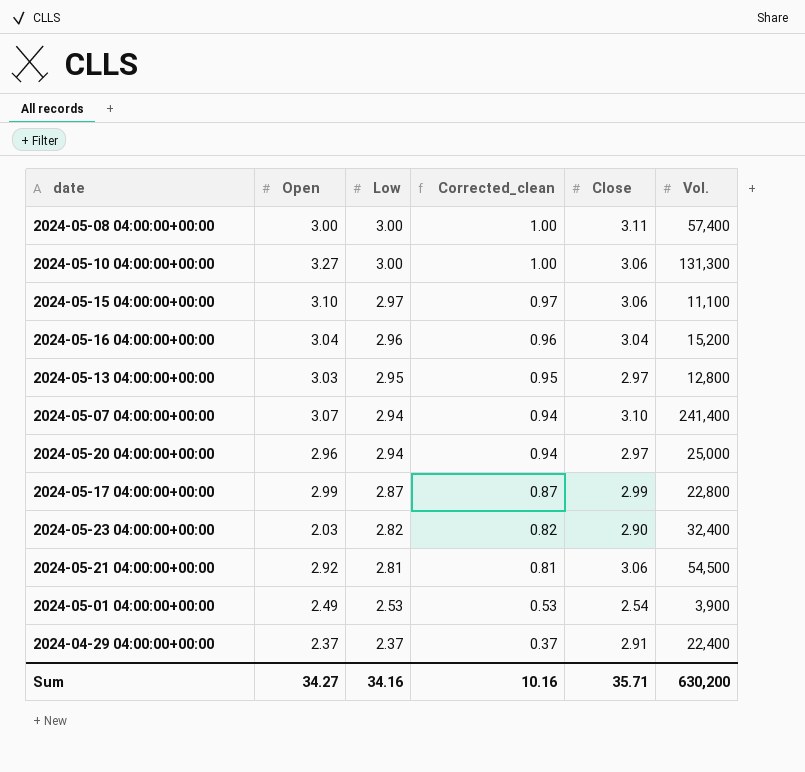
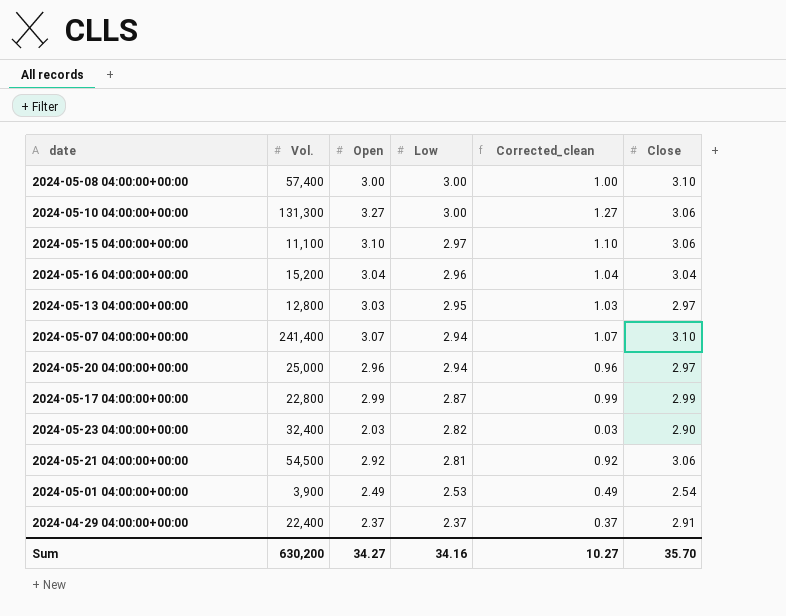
column Vol. | position: 6 -> 2
column Corrected_clean | formula: [Low] - 2 -> [Open] - 2
2024-05-08 04:00:00+00:00 | Close: 3.11 -> 3.10
Sum | Corrected_clean: 10.16 -> 10.27
Sum | Close: 35.71 -> 35.70

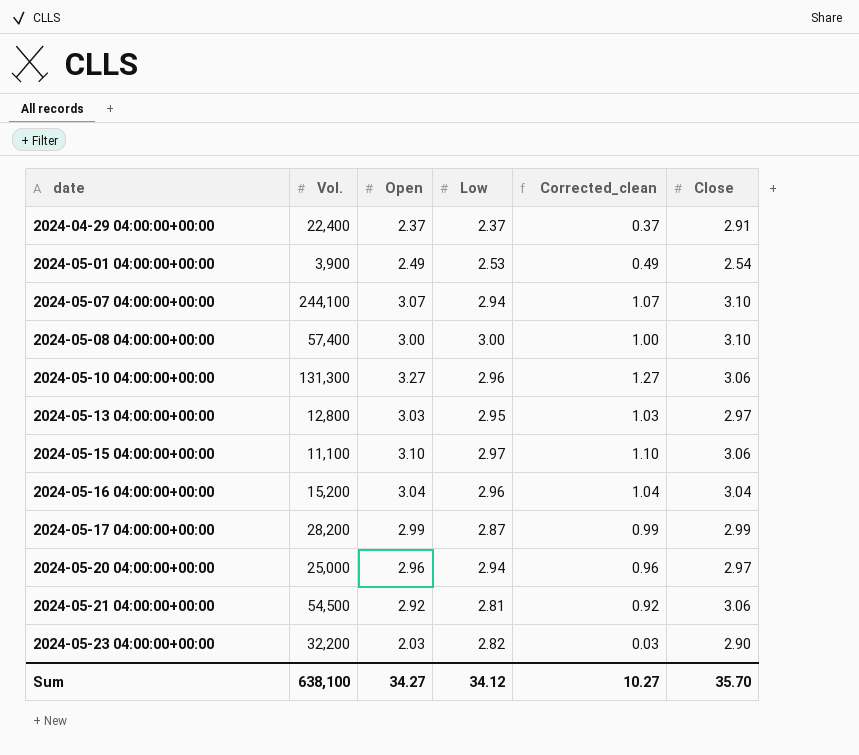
row order: Low descending -> date ascending
2024-05-07 04:00:00+00:00 | Vol.: 241,400 -> 244,100
2024-05-10 04:00:00+00:00 | Low: 3.00 -> 2.96
2024-05-17 04:00:00+00:00 | Vol.: 22,800 -> 28,200
2024-05-23 04:00:00+00:00 | Vol.: 32,400 -> 32,200
Sum | Vol.: 630,200 -> 638,100
Sum | Low: 34.16 -> 34.12

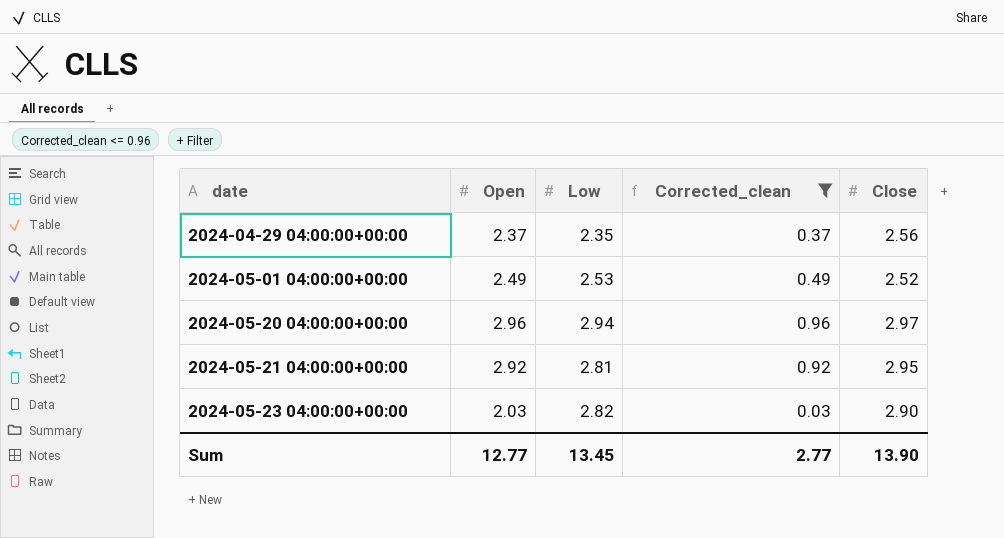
filter: none -> Corrected_clean <= 0.96
column Vol. | position: 2 -> none
2024-04-29 04:00:00+00:00 | Low: 2.37 -> 2.35
2024-04-29 04:00:00+00:00 | Close: 2.91 -> 2.56
2024-05-01 04:00:00+00:00 | Close: 2.54 -> 2.52
2024-05-21 04:00:00+00:00 | Close: 3.06 -> 2.95
Sum | Open: 34.27 -> 12.77
Sum | Low: 34.12 -> 13.45
Sum | Corrected_clean: 10.27 -> 2.77
Sum | Close: 35.70 -> 13.90

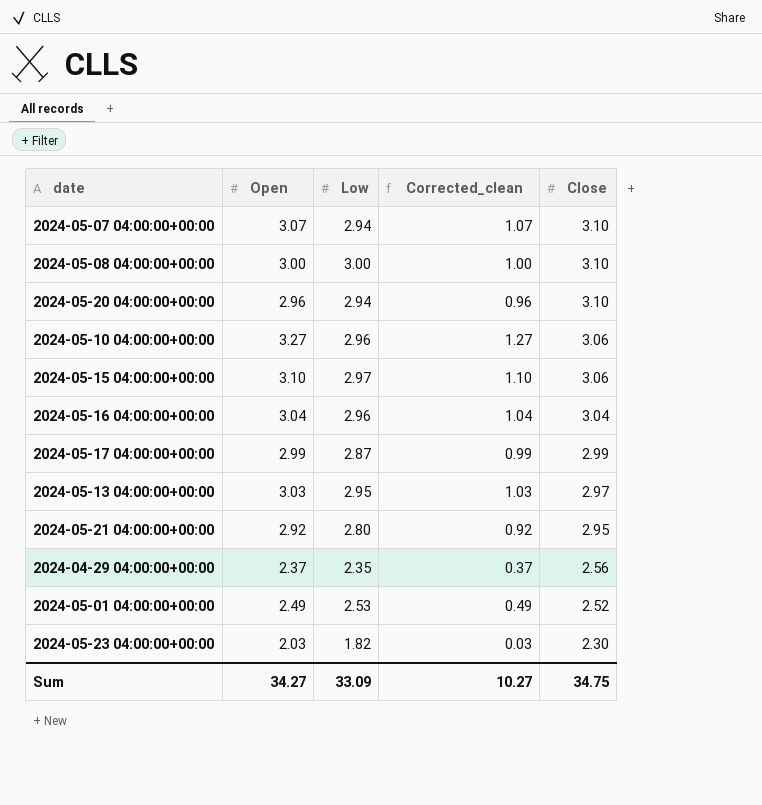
filter: Corrected_clean <= 0.96 -> none
row order: date ascending -> Close descending
2024-05-20 04:00:00+00:00 | Close: 2.97 -> 3.10
2024-05-21 04:00:00+00:00 | Low: 2.81 -> 2.80
2024-05-23 04:00:00+00:00 | Low: 2.82 -> 1.82
2024-05-23 04:00:00+00:00 | Close: 2.90 -> 2.30
Sum | Open: 12.77 -> 34.27
Sum | Low: 13.45 -> 33.09
Sum | Corrected_clean: 2.77 -> 10.27
Sum | Close: 13.90 -> 34.75

